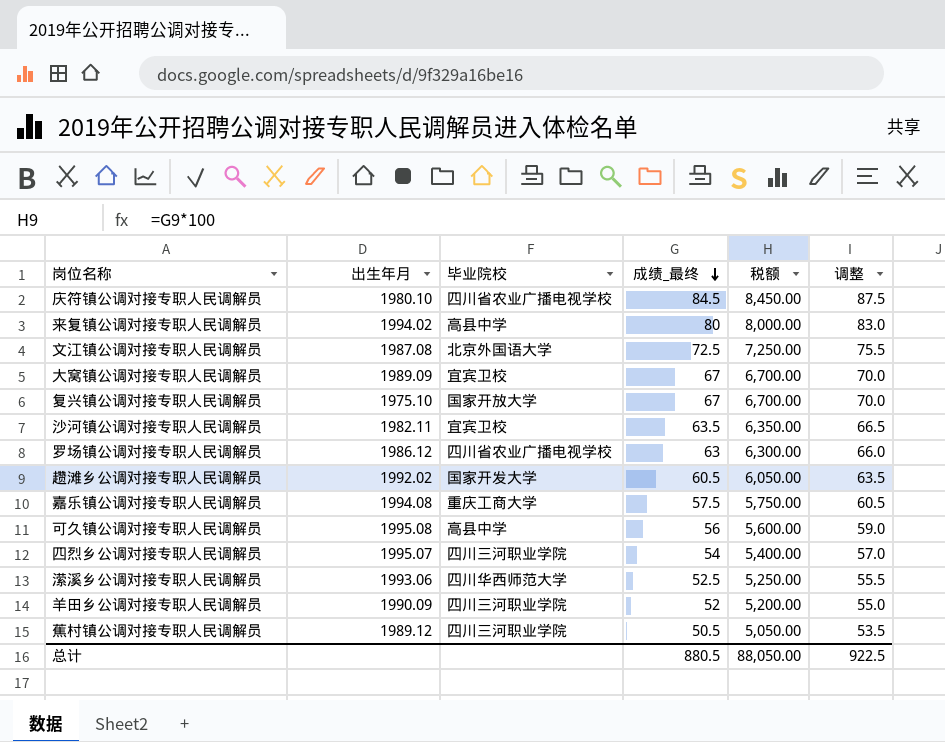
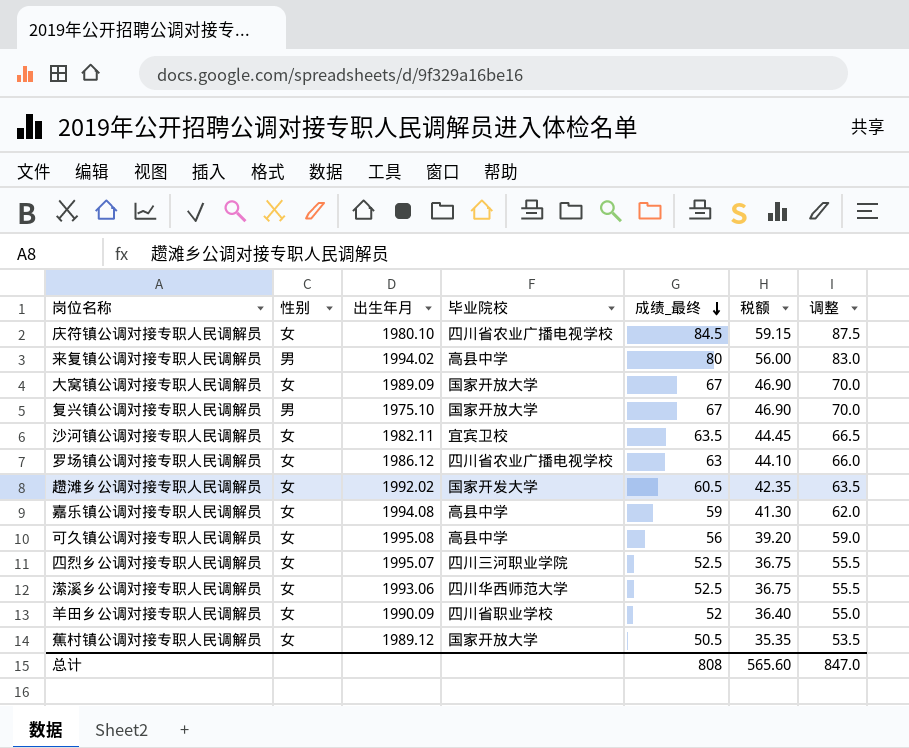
column 性别 | position: none -> 2
column 税额 | formula: [成绩_最终] * 100 -> [成绩_最终] * 0.7
row 文江镇公调对接专职人民调解员: 1987.08 | 北京外国语大学 | 72.5 | 7,250.00 | 75.5 -> none
大窝镇公调对接专职人民调解员 | 毕业院校: 宜宾卫校 -> 国家开放大学
嘉乐镇公调对接专职人民调解员 | 毕业院校: 重庆工商大学 -> 高县中学
嘉乐镇公调对接专职人民调解员 | 成绩_最终: 57.5 -> 59
嘉乐镇公调对接专职人民调解员 | 调整: 60.5 -> 62.0
四烈乡公调对接专职人民调解员 | 成绩_最终: 54 -> 52.5
四烈乡公调对接专职人民调解员 | 调整: 57.0 -> 55.5
羊田乡公调对接专职人民调解员 | 毕业院校: 四川三河职业学院 -> 四川省职业学校
蕉村镇公调对接专职人民调解员 | 毕业院校: 四川三河职业学院 -> 国家开放大学
总计 | 成绩_最终: 880.5 -> 808
总计 | 税额: 88,050.00 -> 565.60
总计 | 调整: 922.5 -> 847.0

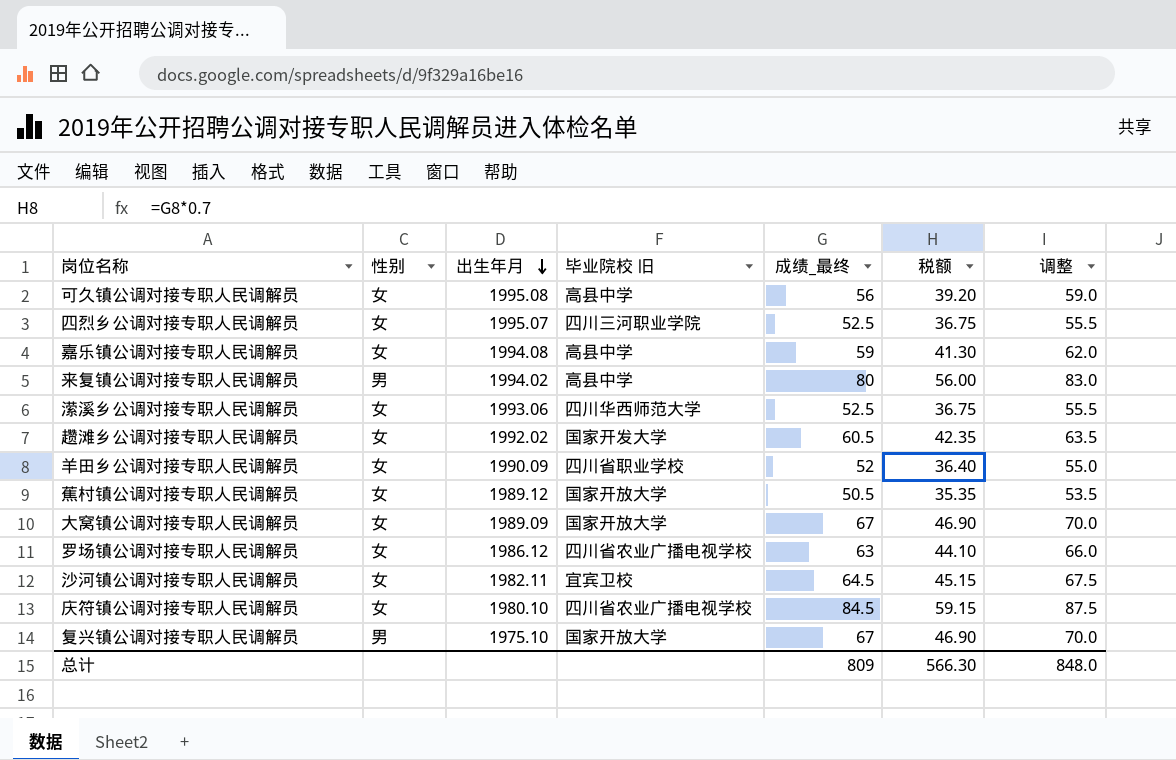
row order: 成绩_最终 descending -> 出生年月 descending
column name: 毕业院校 -> 毕业院校 旧
沙河镇公调对接专职人民调解员 | 成绩_最终: 63.5 -> 64.5
沙河镇公调对接专职人民调解员 | 税额: 44.45 -> 45.15
沙河镇公调对接专职人民调解员 | 调整: 66.5 -> 67.5
总计 | 成绩_最终: 808 -> 809
总计 | 税额: 565.60 -> 566.30
总计 | 调整: 847.0 -> 848.0

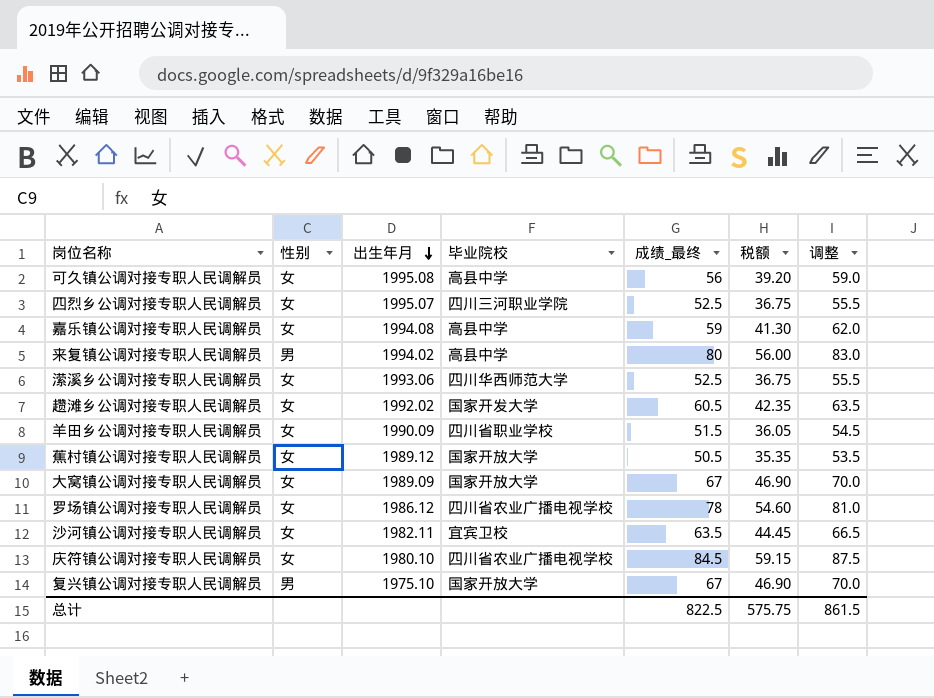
column name: 毕业院校 旧 -> 毕业院校
羊田乡公调对接专职人民调解员 | 成绩_最终: 52 -> 51.5
羊田乡公调对接专职人民调解员 | 税额: 36.40 -> 36.05
羊田乡公调对接专职人民调解员 | 调整: 55.0 -> 54.5
罗场镇公调对接专职人民调解员 | 成绩_最终: 63 -> 78
罗场镇公调对接专职人民调解员 | 税额: 44.10 -> 54.60
罗场镇公调对接专职人民调解员 | 调整: 66.0 -> 81.0
沙河镇公调对接专职人民调解员 | 成绩_最终: 64.5 -> 63.5
沙河镇公调对接专职人民调解员 | 税额: 45.15 -> 44.45
沙河镇公调对接专职人民调解员 | 调整: 67.5 -> 66.5
总计 | 成绩_最终: 809 -> 822.5
总计 | 税额: 566.30 -> 575.75
总计 | 调整: 848.0 -> 861.5

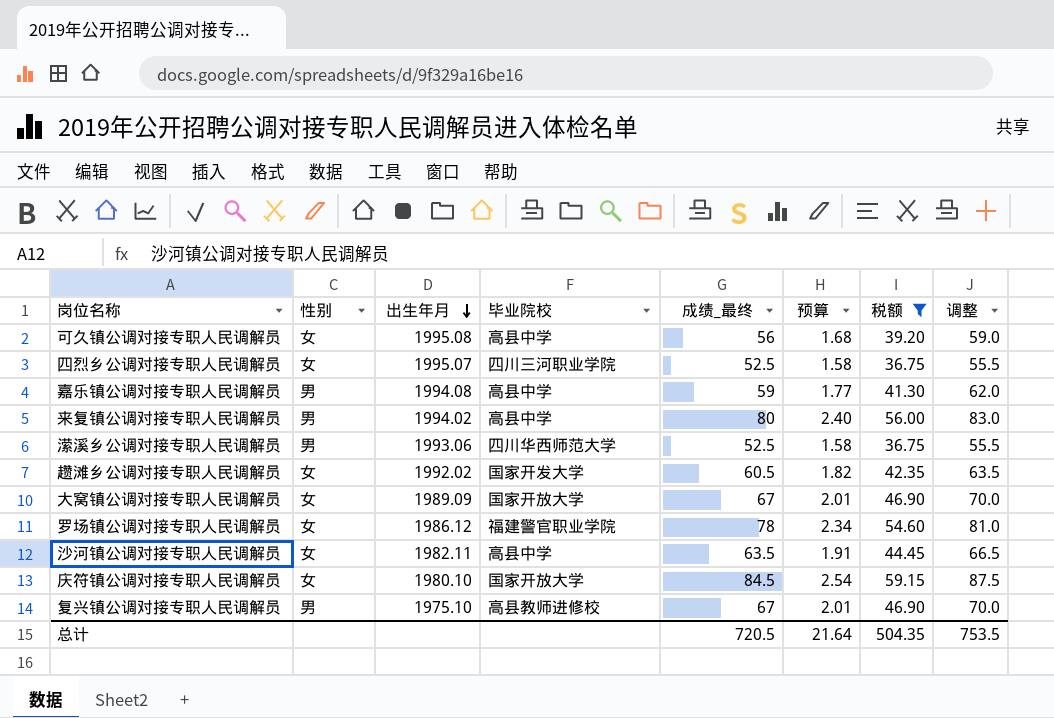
filter: none -> 税额 >= 36.75
column 预算 | formula: none -> [成绩_最终] * 0.03
嘉乐镇公调对接专职人民调解员 | 性别: 女 -> 男
潆溪乡公调对接专职人民调解员 | 性别: 女 -> 男
罗场镇公调对接专职人民调解员 | 毕业院校: 四川省农业广播电视学校 -> 福建警官职业学院
沙河镇公调对接专职人民调解员 | 毕业院校: 宜宾卫校 -> 高县中学
庆符镇公调对接专职人民调解员 | 毕业院校: 四川省农业广播电视学校 -> 国家开放大学
复兴镇公调对接专职人民调解员 | 毕业院校: 国家开放大学 -> 高县教师进修校
总计 | 成绩_最终: 822.5 -> 720.5
总计 | 税额: 575.75 -> 504.35
总计 | 调整: 861.5 -> 753.5

